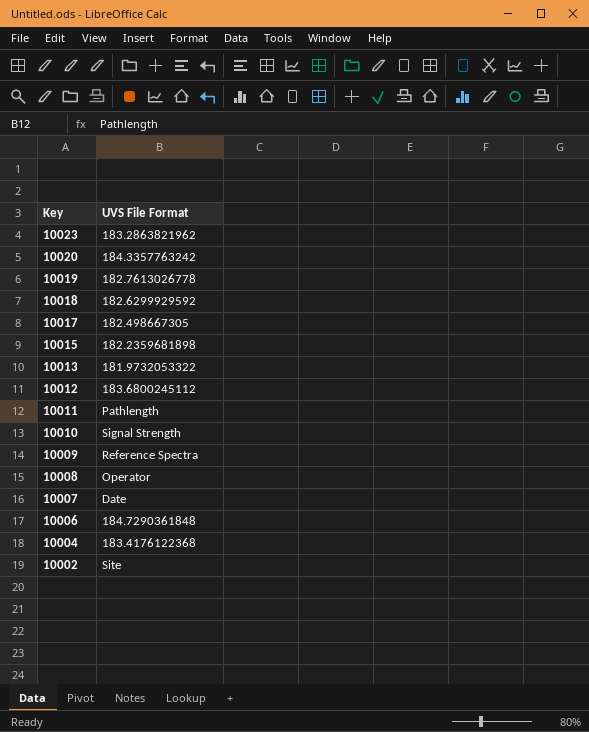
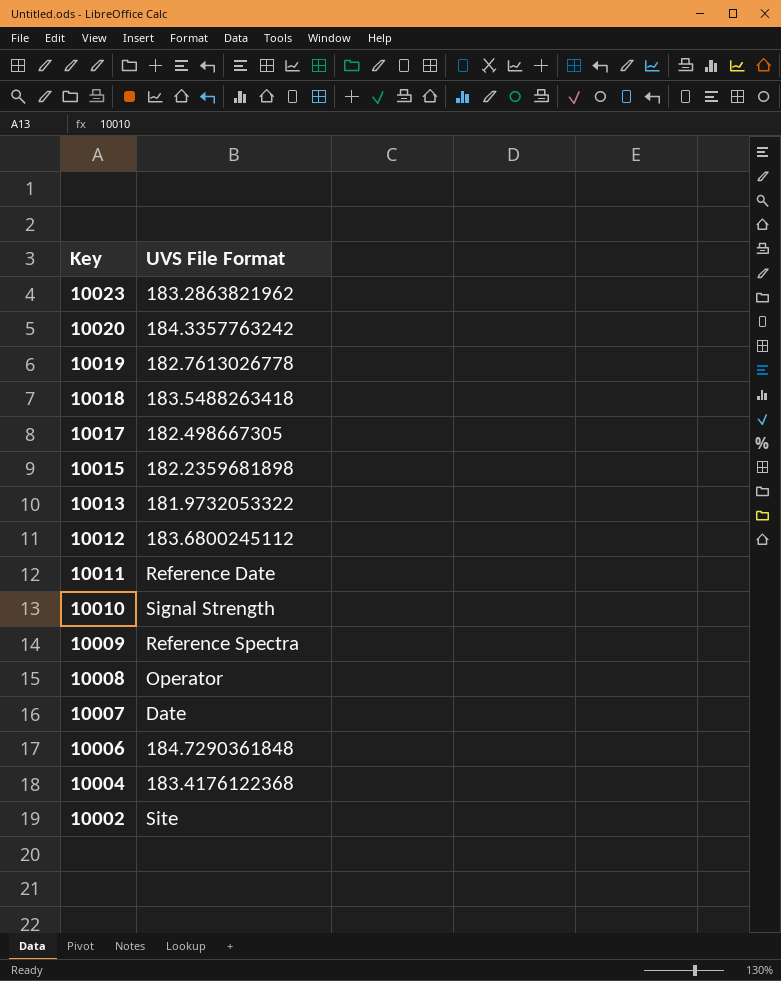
10018 | UVS File Format: 182.6299929592 -> 183.5488263418
10011 | UVS File Format: Pathlength -> Reference Date

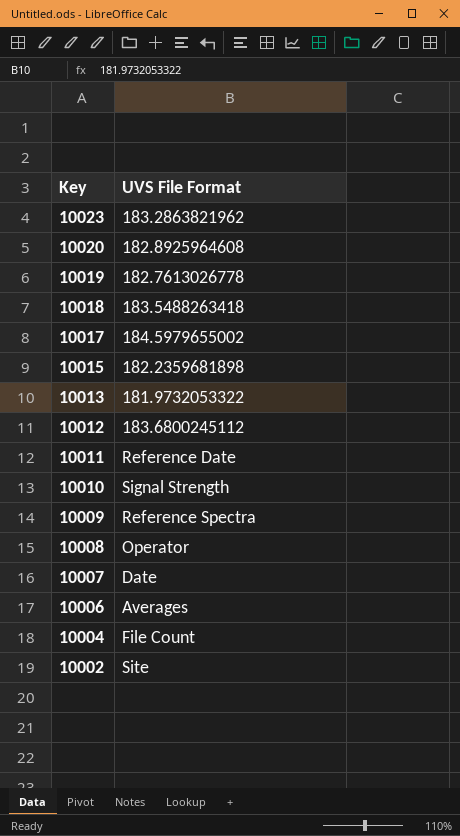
10020 | UVS File Format: 184.3357763242 -> 182.8925964608
10017 | UVS File Format: 182.498667305 -> 184.5979655002
10006 | UVS File Format: 184.7290361848 -> Averages
10004 | UVS File Format: 183.4176122368 -> File Count

